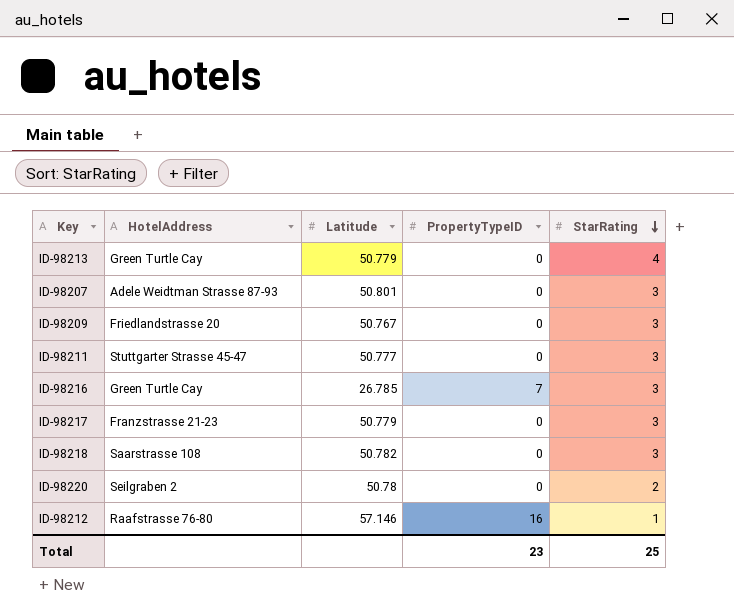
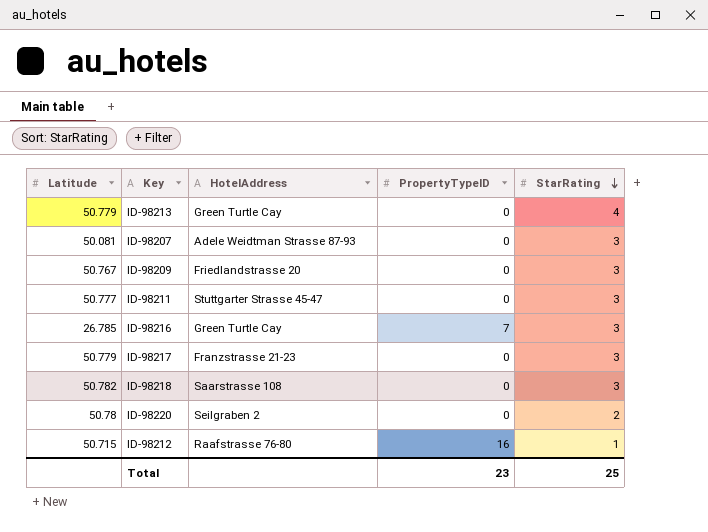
column Latitude | position: 3 -> 1
ID-98207 | Latitude: 50.801 -> 50.081
ID-98212 | Latitude: 57.146 -> 50.715

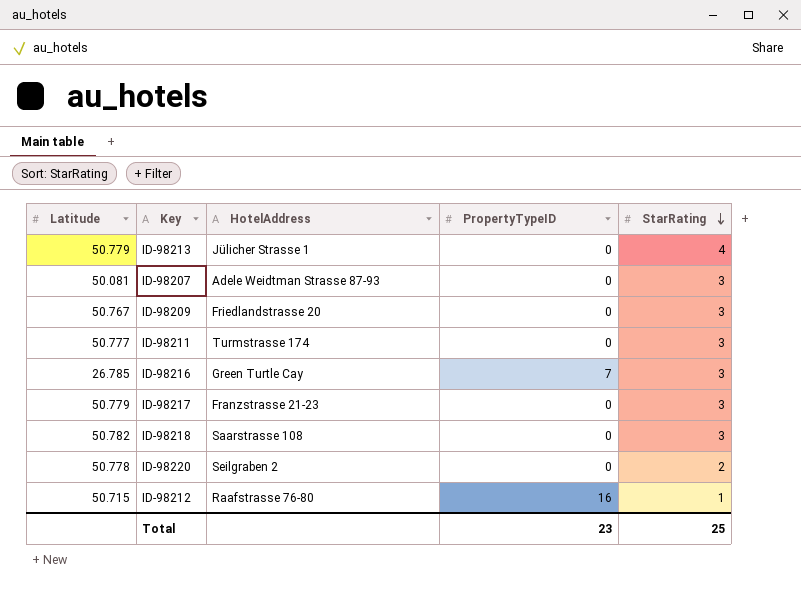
ID-98213 | HotelAddress: Green Turtle Cay -> Jülicher Strasse 1
ID-98211 | HotelAddress: Stuttgarter Strasse 45-47 -> Turmstrasse 174
ID-98220 | Latitude: 50.78 -> 50.778

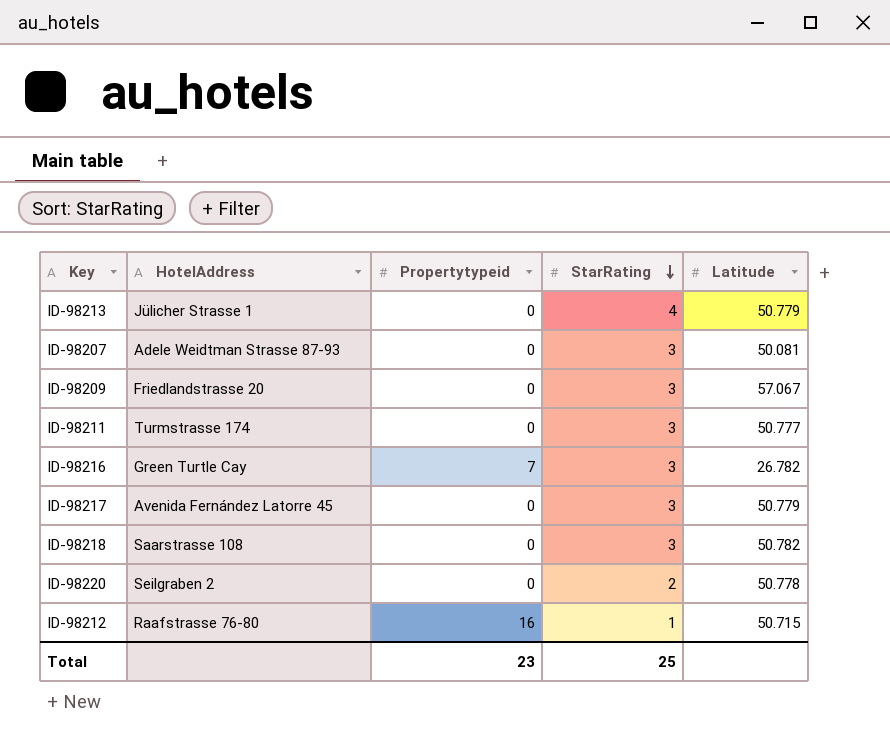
column name: PropertyTypeID -> Propertytypeid
column Latitude | position: 1 -> 5
ID-98209 | Latitude: 50.767 -> 57.067
ID-98216 | Latitude: 26.785 -> 26.782
ID-98217 | HotelAddress: Franzstrasse 21-23 -> Avenida Fernández Latorre 45

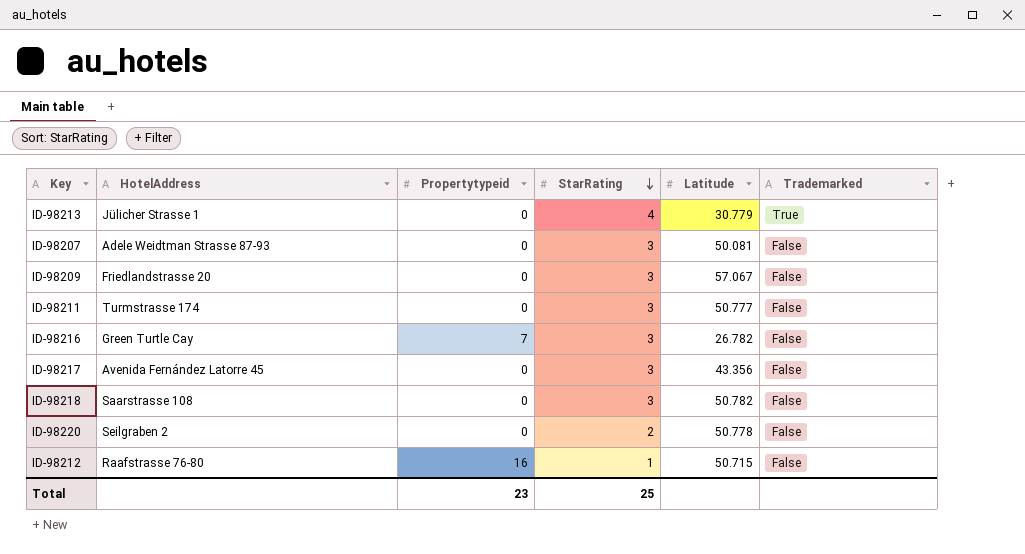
column Trademarked | position: none -> 6
ID-98213 | Latitude: 50.779 -> 30.779
ID-98217 | Latitude: 50.779 -> 43.356

